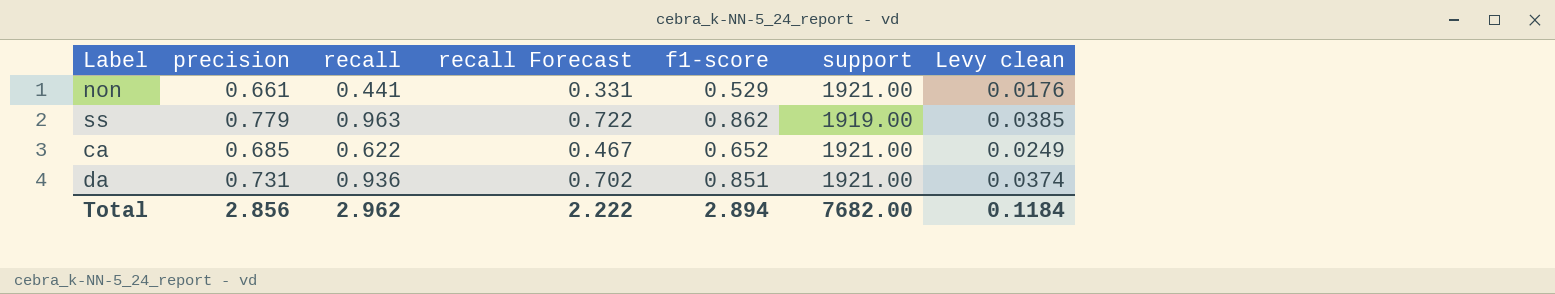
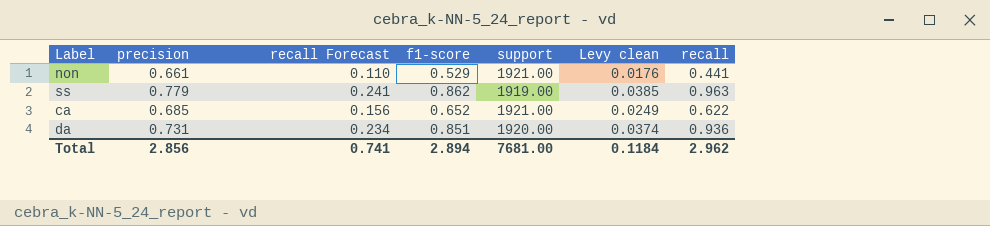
column recall Forecast | formula: [recall] * 0.75 -> [recall] * 0.25
column recall | position: 3 -> 7
da | support: 1921.00 -> 1920.00
Total | recall Forecast: 2.222 -> 0.741
Total | support: 7682.00 -> 7681.00

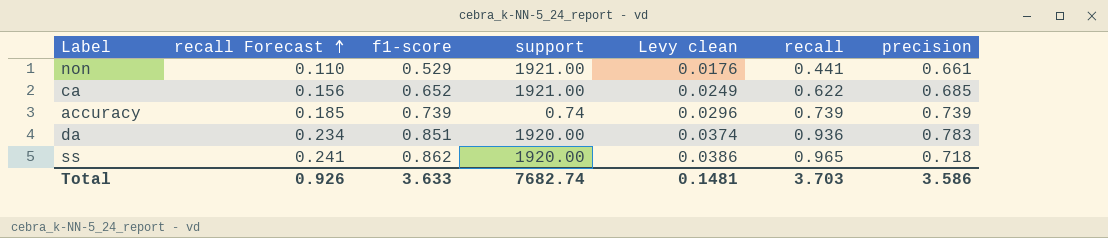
row order: none -> recall Forecast ascending
column precision | position: 2 -> 7
row accuracy: none -> 0.185 | 0.739 | 0.74 | 0.0296 | 0.739 | 0.739
da | precision: 0.731 -> 0.783
ss | support: 1919.00 -> 1920.00
ss | Levy clean: 0.0385 -> 0.0386
ss | recall: 0.963 -> 0.965
ss | precision: 0.779 -> 0.718
Total | recall Forecast: 0.741 -> 0.926
Total | f1-score: 2.894 -> 3.633
Total | support: 7681.00 -> 7682.74
Total | Levy clean: 0.1184 -> 0.1481
Total | recall: 2.962 -> 3.703
Total | precision: 2.856 -> 3.586

